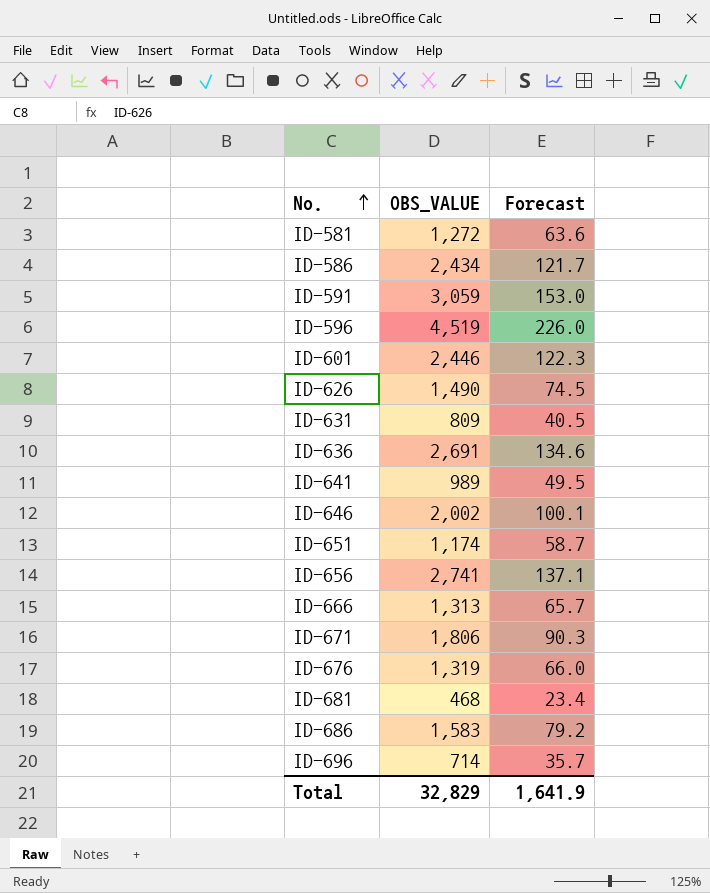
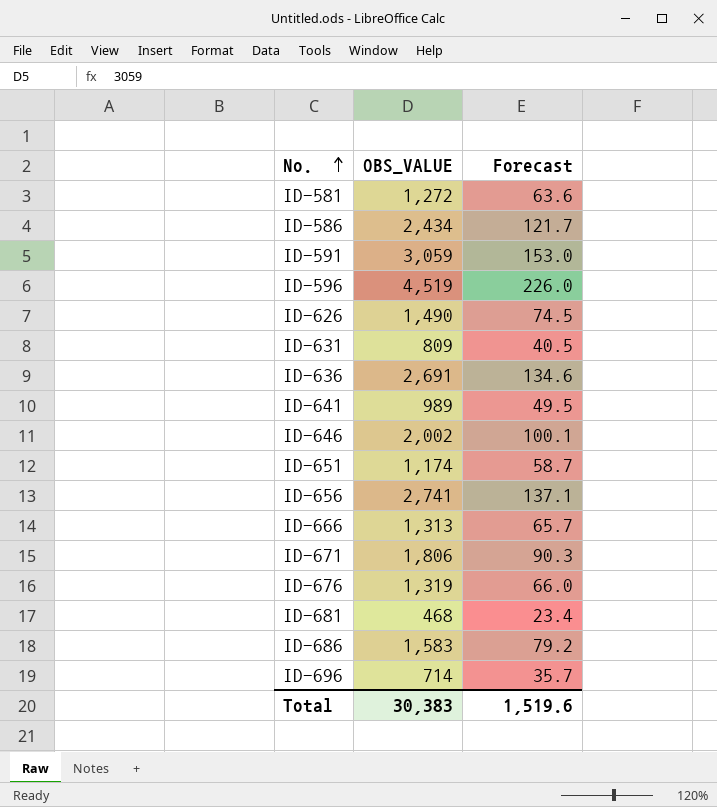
row ID-601: 2,446 | 122.3 -> none
Total | OBS_VALUE: 32,829 -> 30,383
Total | Forecast: 1,641.9 -> 1,519.6

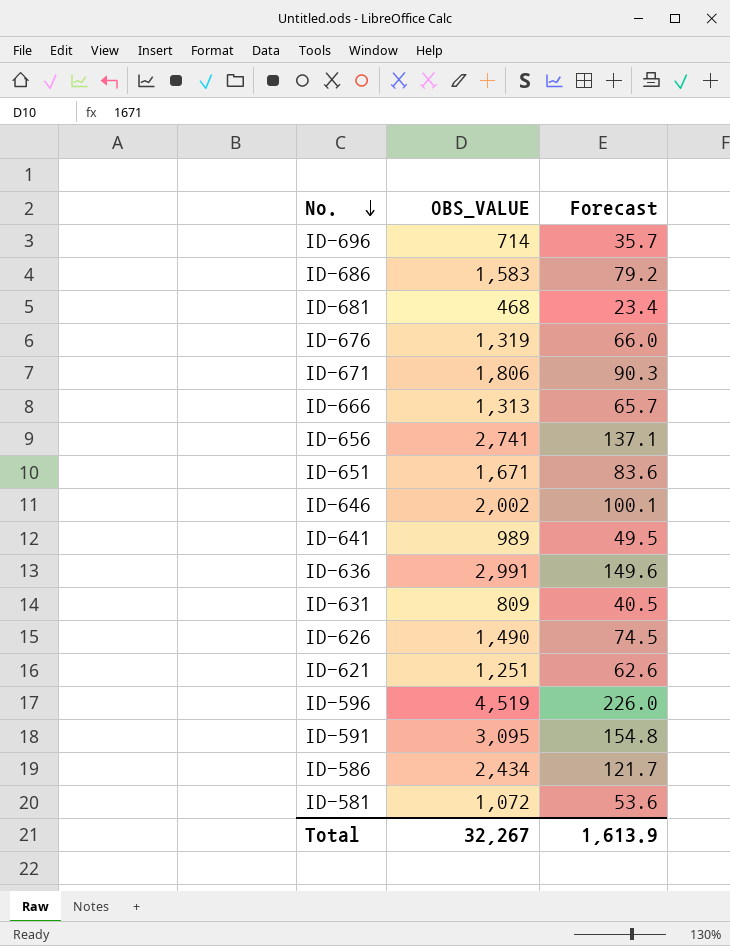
row order: No. ascending -> No. descending
ID-651 | OBS_VALUE: 1,174 -> 1,671
ID-651 | Forecast: 58.7 -> 83.6
ID-636 | OBS_VALUE: 2,691 -> 2,991
ID-636 | Forecast: 134.6 -> 149.6
row ID-621: none -> 1,251 | 62.6
ID-591 | OBS_VALUE: 3,059 -> 3,095
ID-591 | Forecast: 153.0 -> 154.8
ID-581 | OBS_VALUE: 1,272 -> 1,072
ID-581 | Forecast: 63.6 -> 53.6
Total | OBS_VALUE: 30,383 -> 32,267
Total | Forecast: 1,519.6 -> 1,613.9

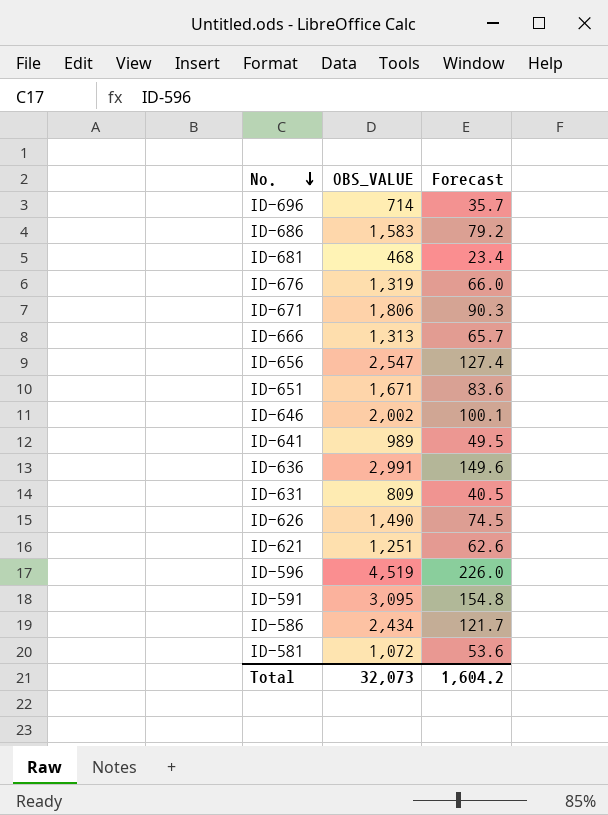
ID-656 | OBS_VALUE: 2,741 -> 2,547
ID-656 | Forecast: 137.1 -> 127.4
Total | OBS_VALUE: 32,267 -> 32,073
Total | Forecast: 1,613.9 -> 1,604.2

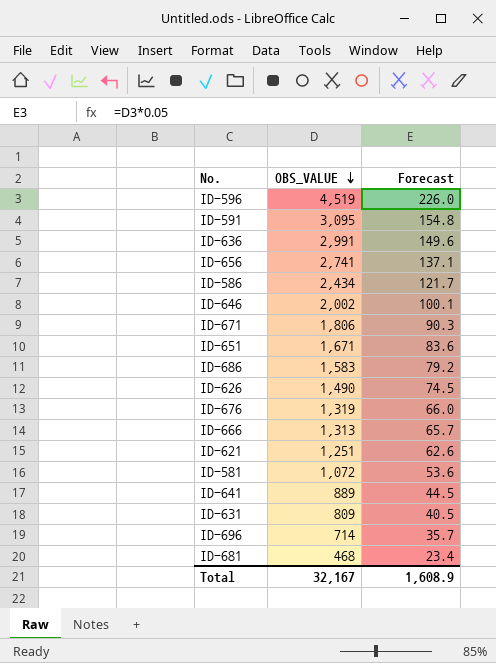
row order: No. descending -> OBS_VALUE descending
ID-656 | OBS_VALUE: 2,547 -> 2,741
ID-656 | Forecast: 127.4 -> 137.1
ID-641 | OBS_VALUE: 989 -> 889
ID-641 | Forecast: 49.5 -> 44.5
Total | OBS_VALUE: 32,073 -> 32,167
Total | Forecast: 1,604.2 -> 1,608.9

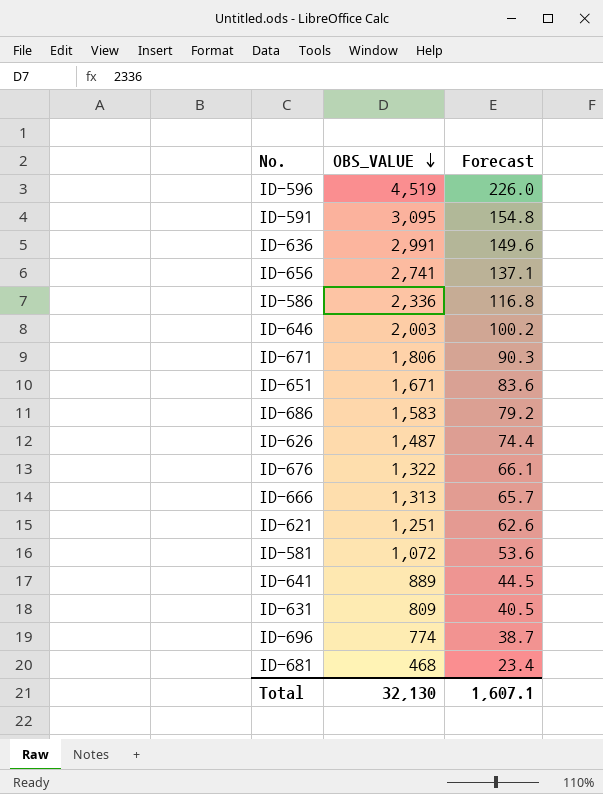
ID-586 | OBS_VALUE: 2,434 -> 2,336
ID-586 | Forecast: 121.7 -> 116.8
ID-646 | OBS_VALUE: 2,002 -> 2,003
ID-646 | Forecast: 100.1 -> 100.2
ID-626 | OBS_VALUE: 1,490 -> 1,487
ID-626 | Forecast: 74.5 -> 74.4
ID-676 | OBS_VALUE: 1,319 -> 1,322
ID-676 | Forecast: 66.0 -> 66.1
ID-696 | OBS_VALUE: 714 -> 774
ID-696 | Forecast: 35.7 -> 38.7
Total | OBS_VALUE: 32,167 -> 32,130
Total | Forecast: 1,608.9 -> 1,607.1

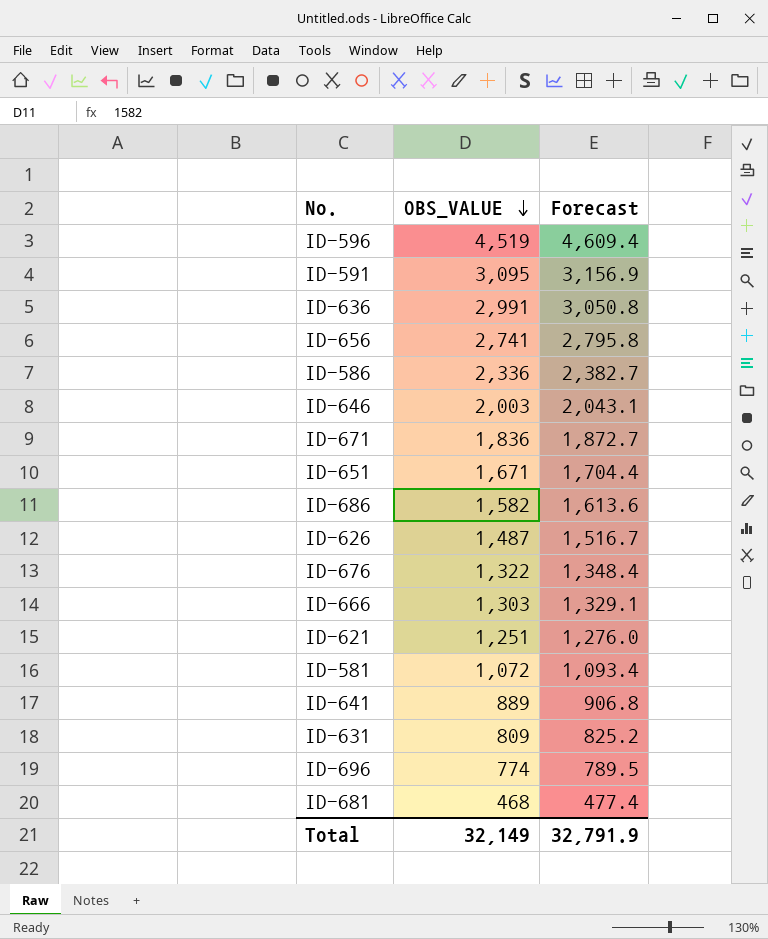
column Forecast | formula: [OBS_VALUE] * 0.05 -> [OBS_VALUE] * 1.02
ID-671 | OBS_VALUE: 1,806 -> 1,836
ID-686 | OBS_VALUE: 1,583 -> 1,582
ID-666 | OBS_VALUE: 1,313 -> 1,303
Total | OBS_VALUE: 32,130 -> 32,149
Total | Forecast: 1,607.1 -> 32,791.9

